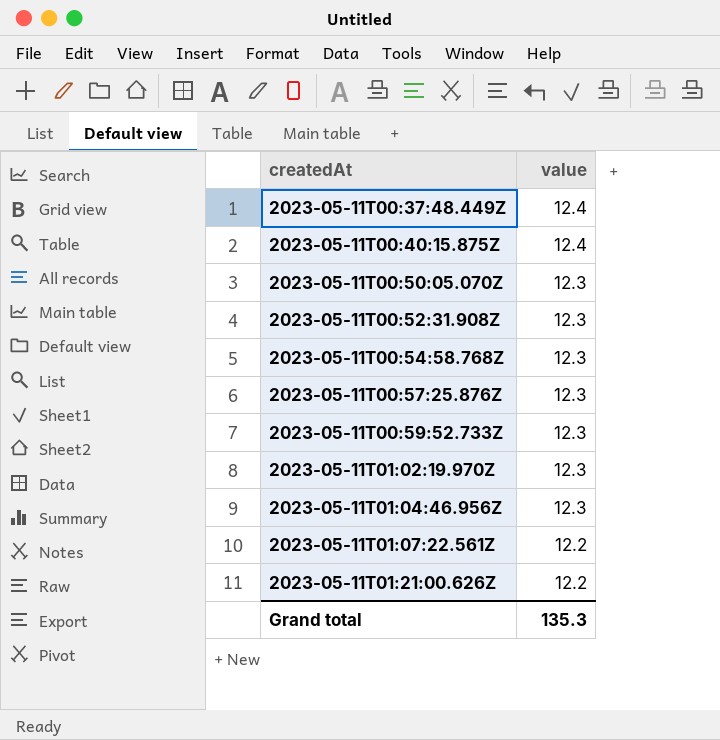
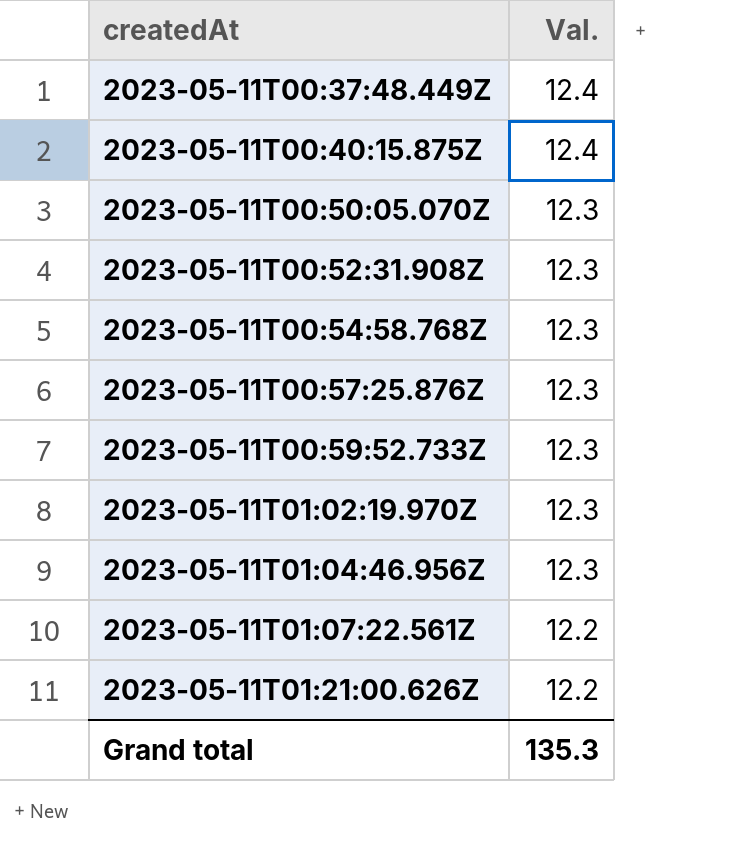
column name: value -> Val.

